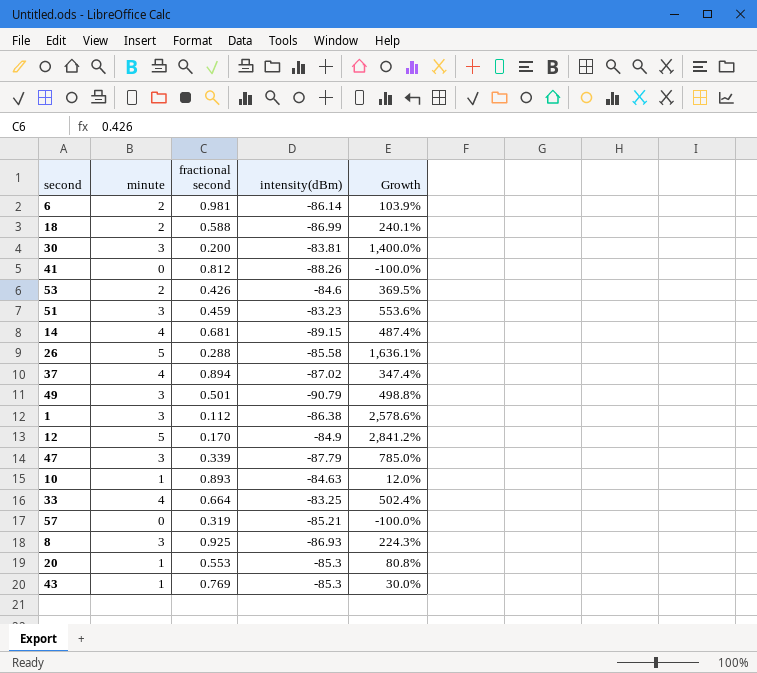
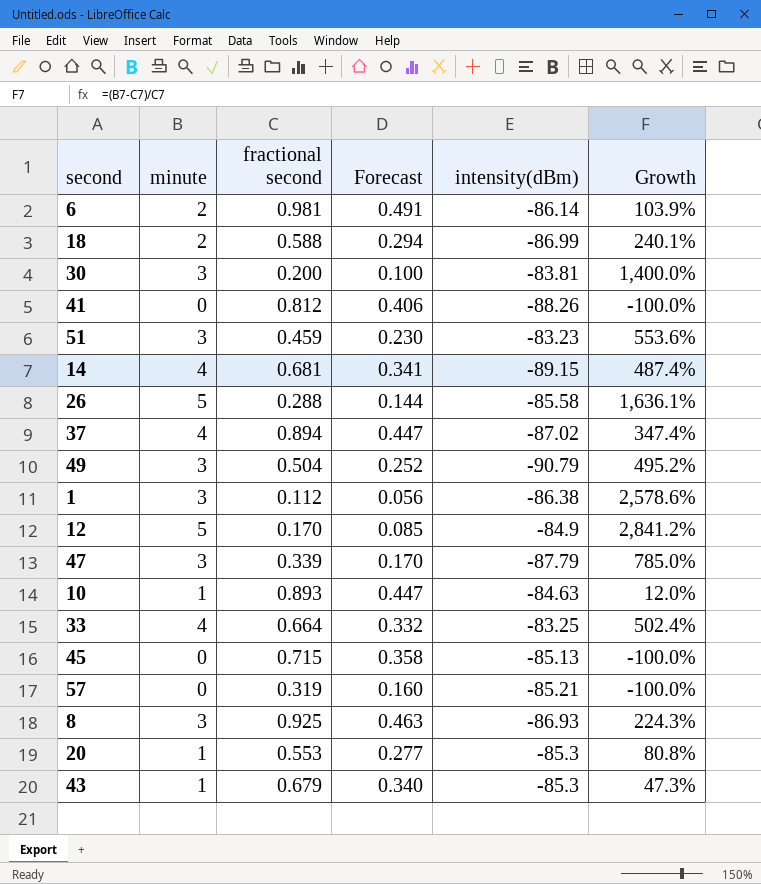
column Forecast | formula: none -> [fractional second] * 0.5
row 53: 2 | 0.426 | -84.6 | 369.5% -> none
49 | fractional second: 0.501 -> 0.504
49 | Growth: 498.8% -> 495.2%
row 45: none -> 0 | 0.715 | 0.358 | -85.13 | -100.0%
43 | fractional second: 0.769 -> 0.679
43 | Growth: 30.0% -> 47.3%

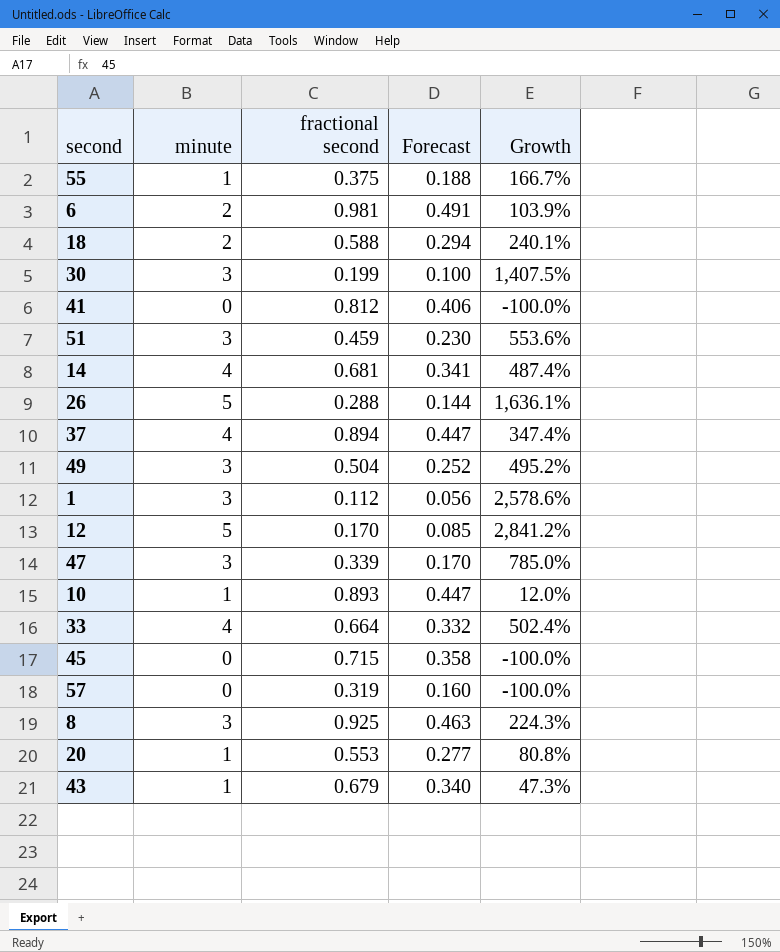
column intensity(dBm) | position: 5 -> none
row 55: none -> 1 | 0.375 | 0.188 | 166.7%
30 | fractional second: 0.200 -> 0.199
30 | Growth: 1,400.0% -> 1,407.5%

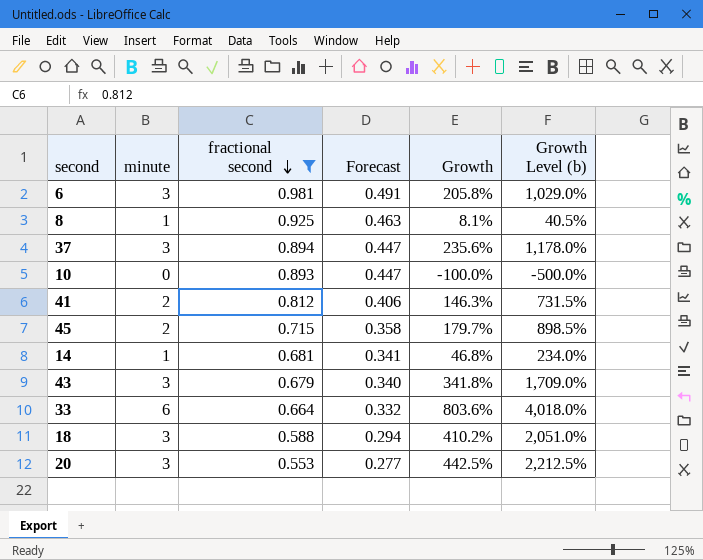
filter: none -> fractional second >= 0.553
row order: none -> fractional second descending
column Growth Level (b) | formula: none -> [Growth] * 5
6 | minute: 2 -> 3
6 | Growth: 103.9% -> 205.8%
8 | minute: 3 -> 1
8 | Growth: 224.3% -> 8.1%
37 | minute: 4 -> 3
37 | Growth: 347.4% -> 235.6%
10 | minute: 1 -> 0
10 | Growth: 12.0% -> -100.0%
41 | minute: 0 -> 2
41 | Growth: -100.0% -> 146.3%
45 | minute: 0 -> 2
45 | Growth: -100.0% -> 179.7%
14 | minute: 4 -> 1
14 | Growth: 487.4% -> 46.8%
43 | minute: 1 -> 3
43 | Growth: 47.3% -> 341.8%
33 | minute: 4 -> 6
33 | Growth: 502.4% -> 803.6%
18 | minute: 2 -> 3
18 | Growth: 240.1% -> 410.2%
20 | minute: 1 -> 3
20 | Growth: 80.8% -> 442.5%

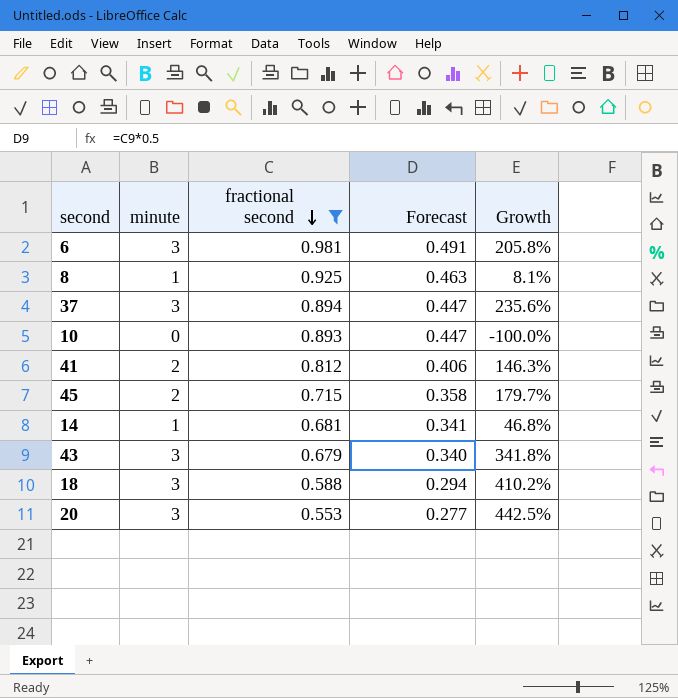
column Growth Level (b) | formula: [Growth] * 5 -> none
row 33: 6 | 0.664 | 0.332 | 803.6% | 4,018.0% -> none

